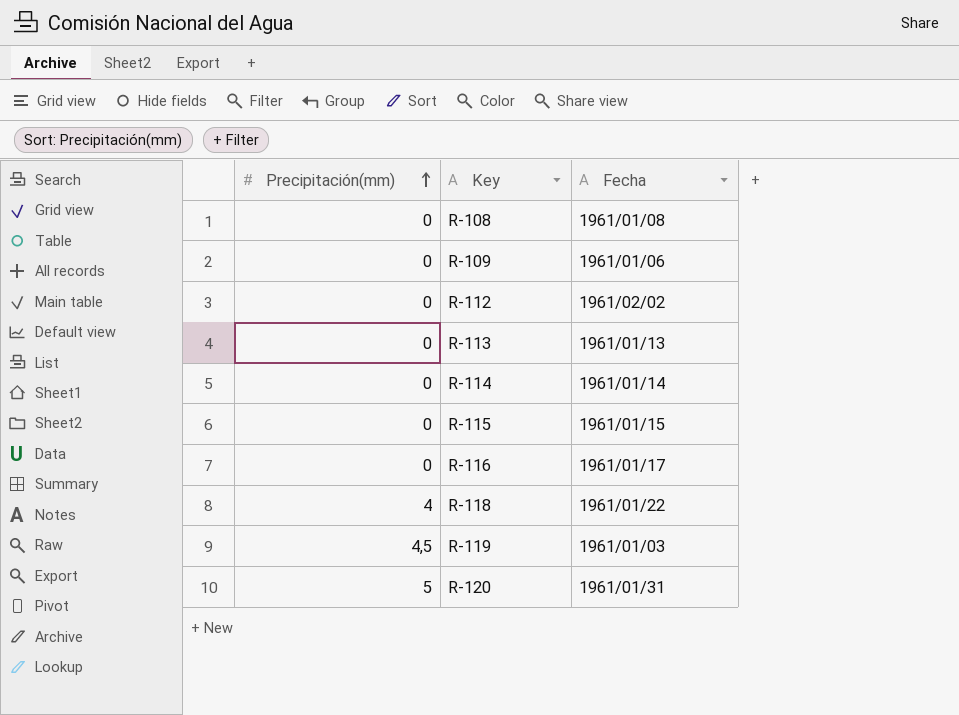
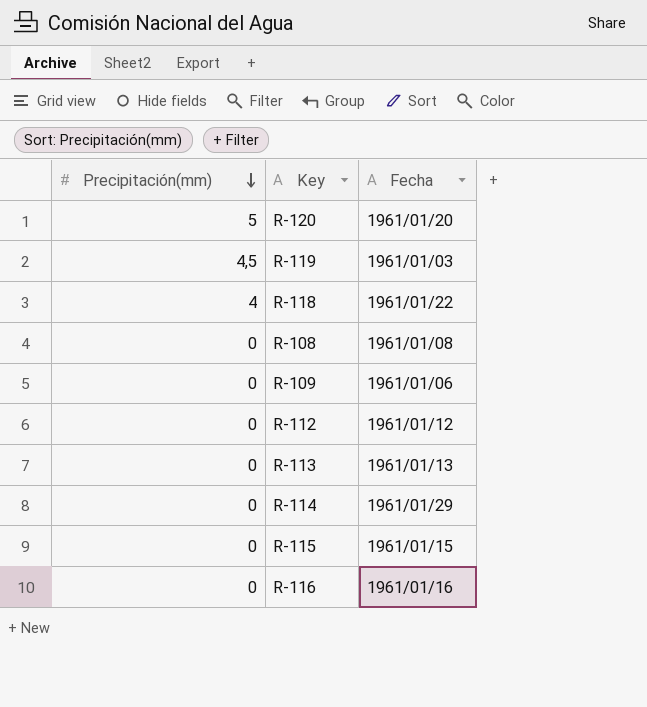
row order: Precipitación(mm) ascending -> Precipitación(mm) descending
R-120 | Fecha: 1961/01/31 -> 1961/01/20
R-112 | Fecha: 1961/02/02 -> 1961/01/12
R-114 | Fecha: 1961/01/14 -> 1961/01/29
R-116 | Fecha: 1961/01/17 -> 1961/01/16

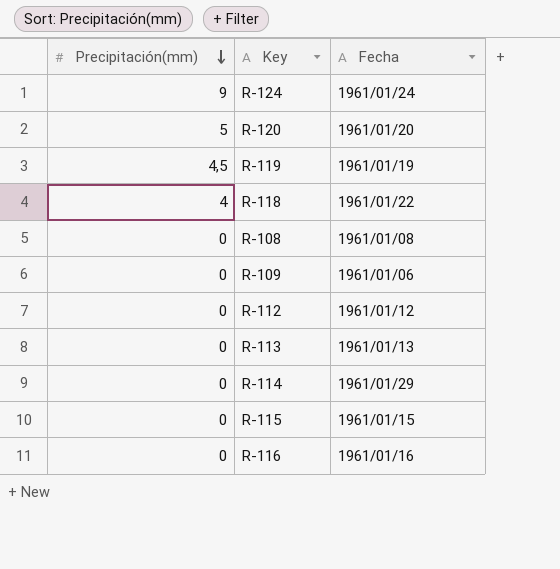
row R-124: none -> 9 | 1961/01/24
R-119 | Fecha: 1961/01/03 -> 1961/01/19

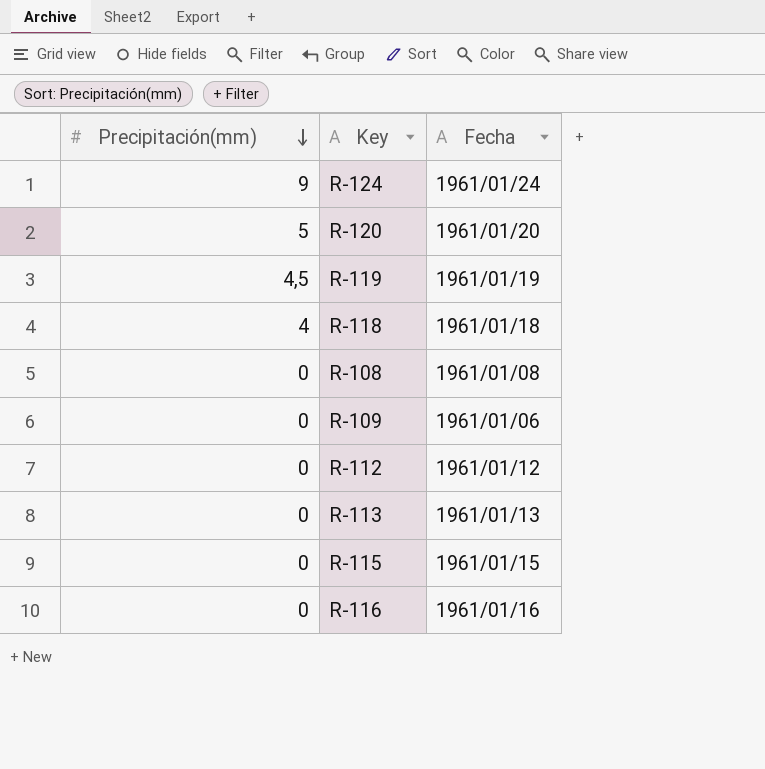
row R-114: 0 | 1961/01/29 -> none
R-118 | Fecha: 1961/01/22 -> 1961/01/18

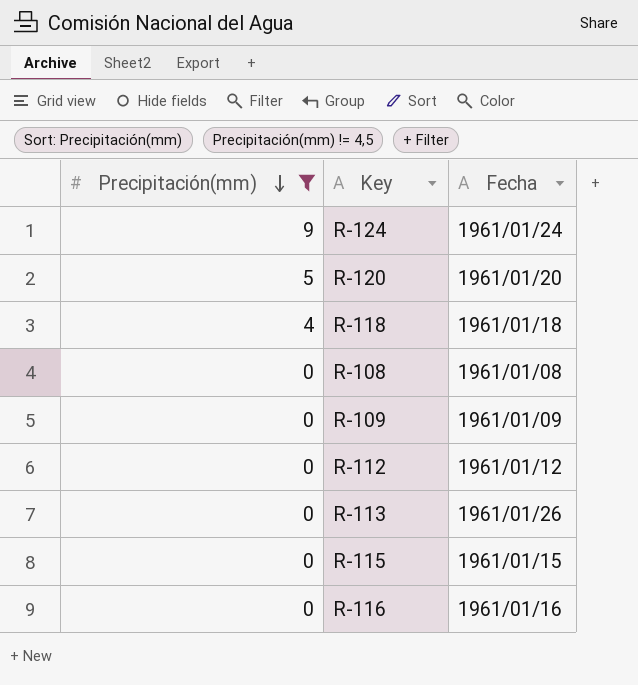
filter: none -> Precipitación(mm) != 4,5
R-109 | Fecha: 1961/01/06 -> 1961/01/09
R-113 | Fecha: 1961/01/13 -> 1961/01/26

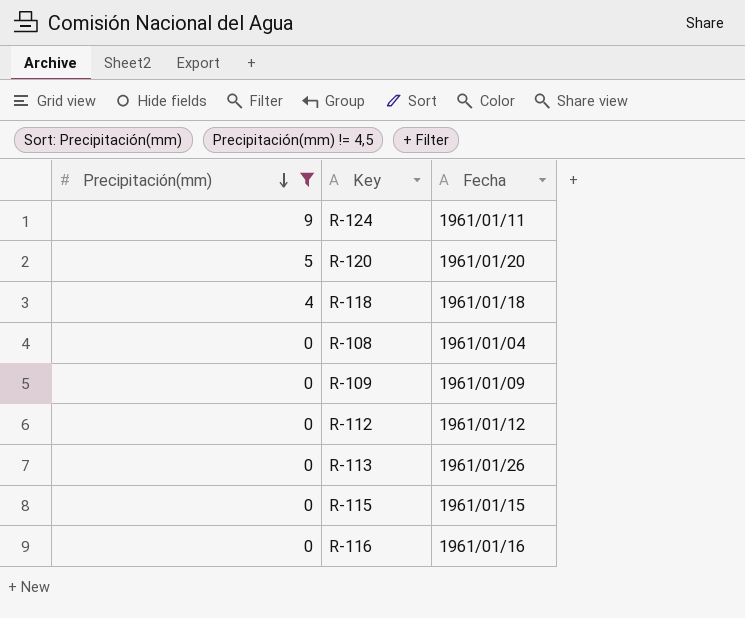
R-124 | Fecha: 1961/01/24 -> 1961/01/11
R-108 | Fecha: 1961/01/08 -> 1961/01/04

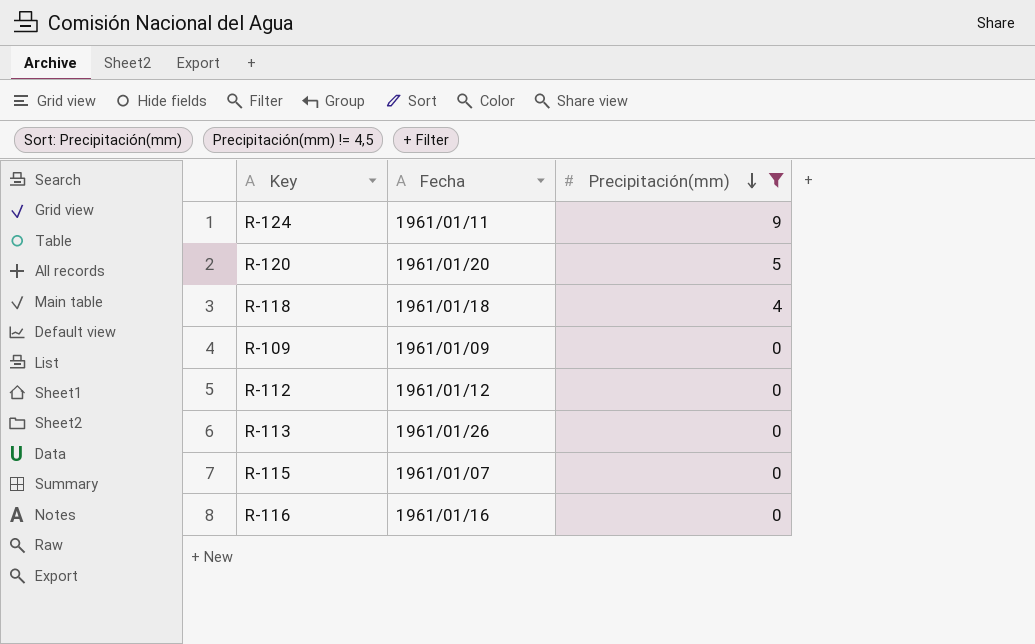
column Precipitación(mm) | position: 1 -> 3
row R-108: 0 | 1961/01/04 -> none
R-115 | Fecha: 1961/01/15 -> 1961/01/07

